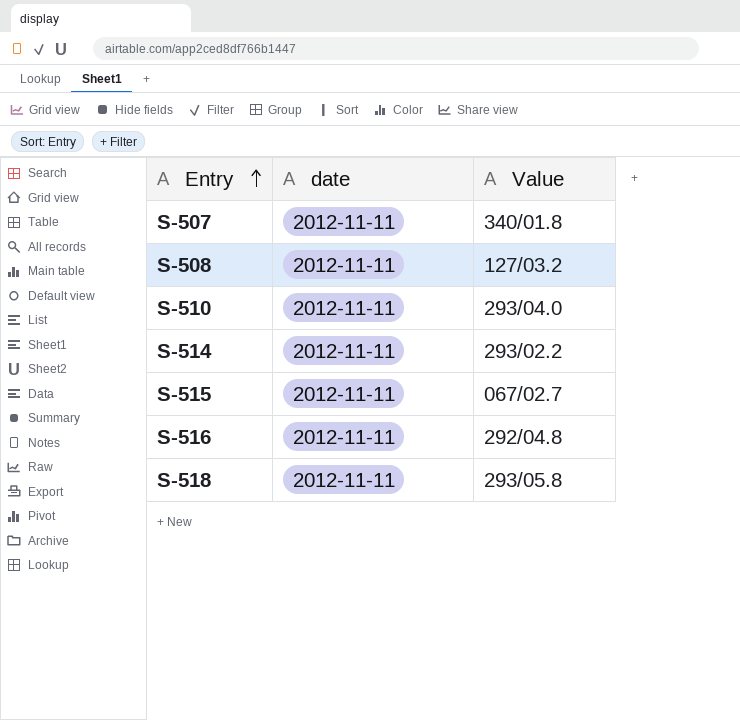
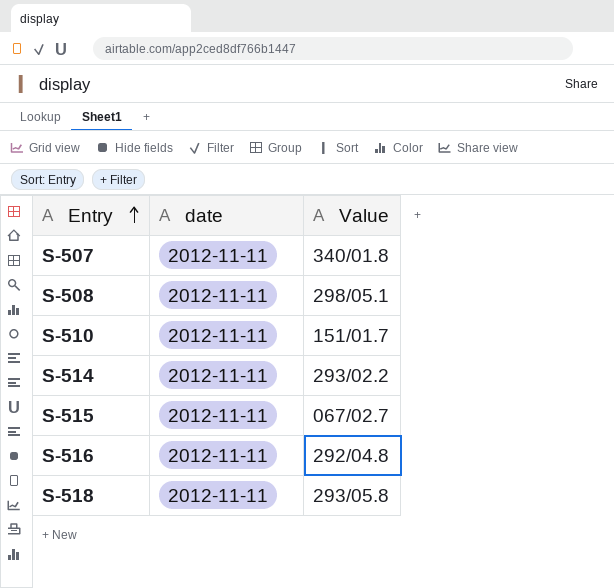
S-508 | Value: 127/03.2 -> 298/05.1
S-510 | Value: 293/04.0 -> 151/01.7

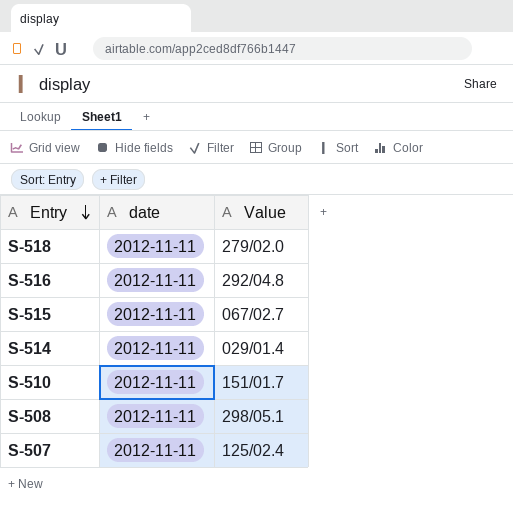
row order: Entry ascending -> Entry descending
S-518 | Value: 293/05.8 -> 279/02.0
S-514 | Value: 293/02.2 -> 029/01.4
S-507 | Value: 340/01.8 -> 125/02.4

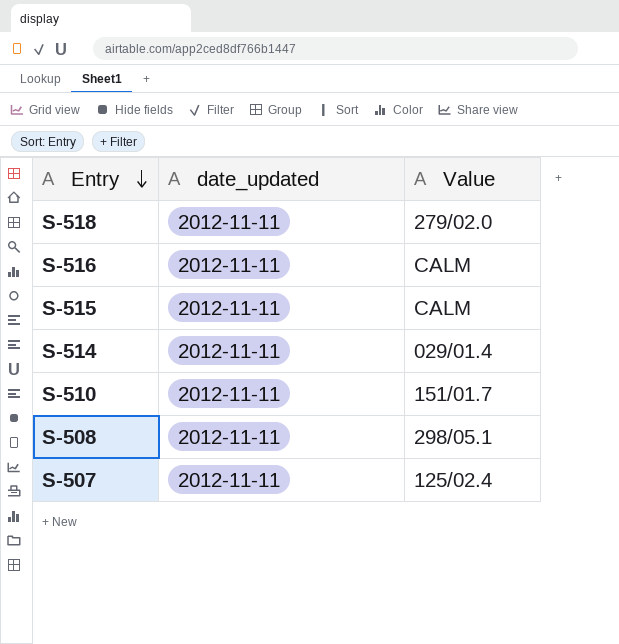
column name: date -> date_updated
S-516 | Value: 292/04.8 -> CALM
S-515 | Value: 067/02.7 -> CALM

